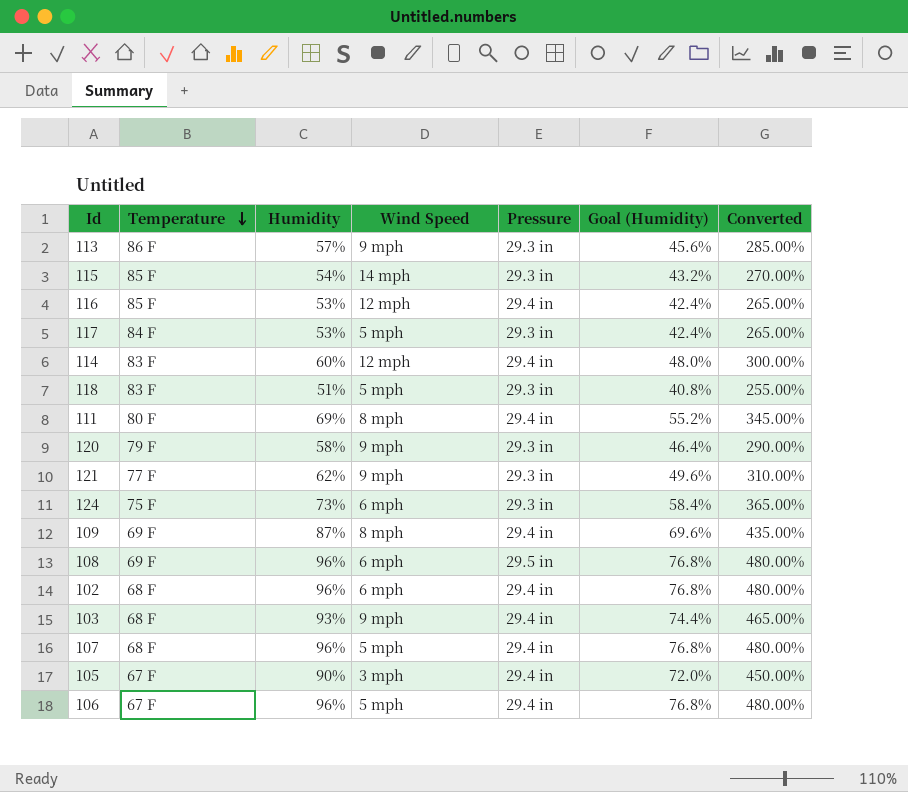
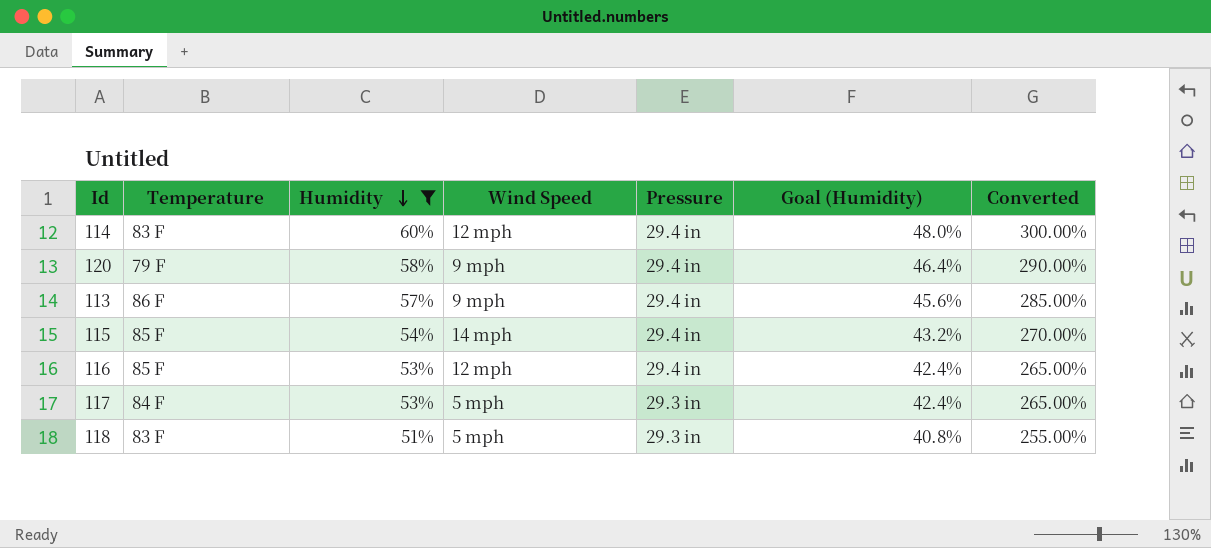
filter: none -> Humidity <= 60%
row order: Temperature descending -> Humidity descending
120 | Pressure: 29.3 in -> 29.4 in
113 | Pressure: 29.3 in -> 29.4 in
115 | Pressure: 29.3 in -> 29.4 in

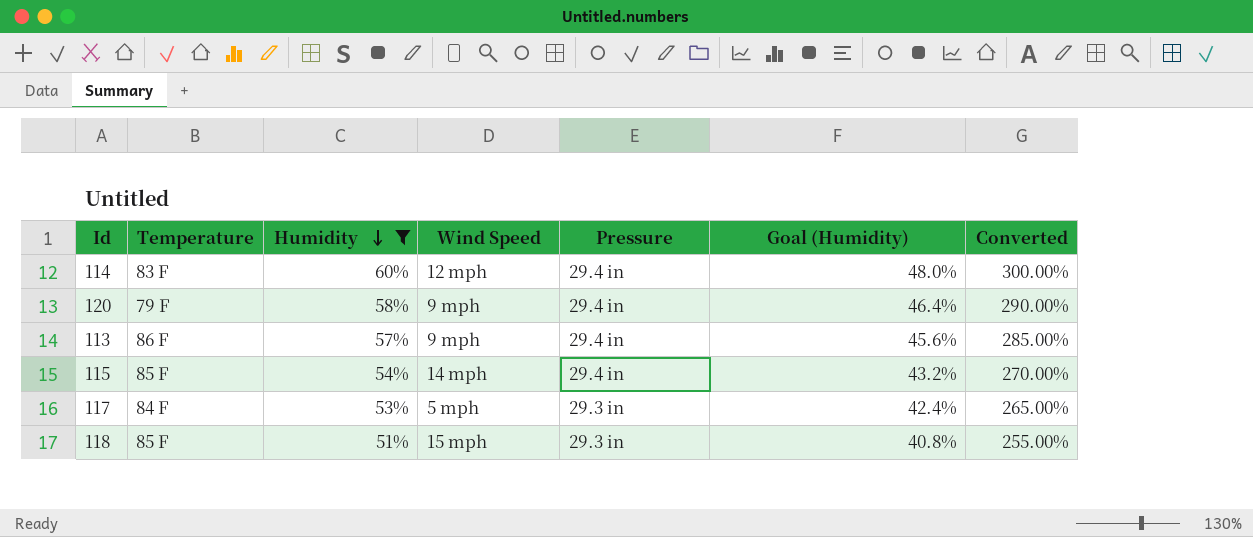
row 116: 85 F | 53% | 12 mph | 29.4 in | 42.4% | 265.00% -> none
118 | Temperature: 83 F -> 85 F
118 | Wind Speed: 5 mph -> 15 mph

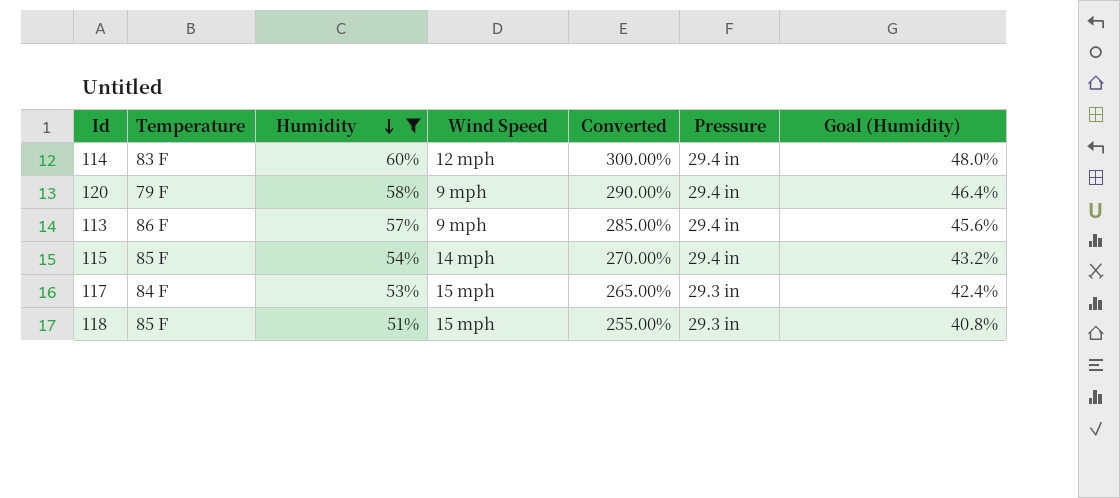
column Converted | position: 7 -> 5
117 | Wind Speed: 5 mph -> 15 mph

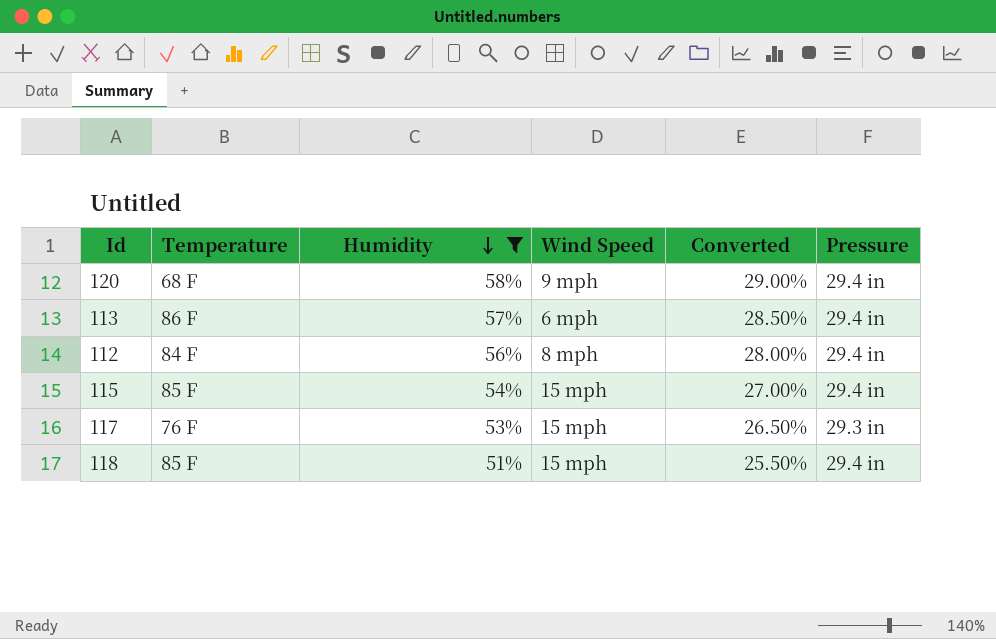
column Goal (Humidity) | formula: [Humidity] * 0.8 -> none
column Converted | formula: [Humidity] * 5 -> [Humidity] * 0.5
row 114: 83 F | 60% | 12 mph | 300.00% | 29.4 in | 48.0% -> none
120 | Temperature: 79 F -> 68 F
113 | Wind Speed: 9 mph -> 6 mph
row 112: none -> 84 F | 56% | 8 mph | 28.00% | 29.4 in
115 | Wind Speed: 14 mph -> 15 mph
117 | Temperature: 84 F -> 76 F
118 | Pressure: 29.3 in -> 29.4 in

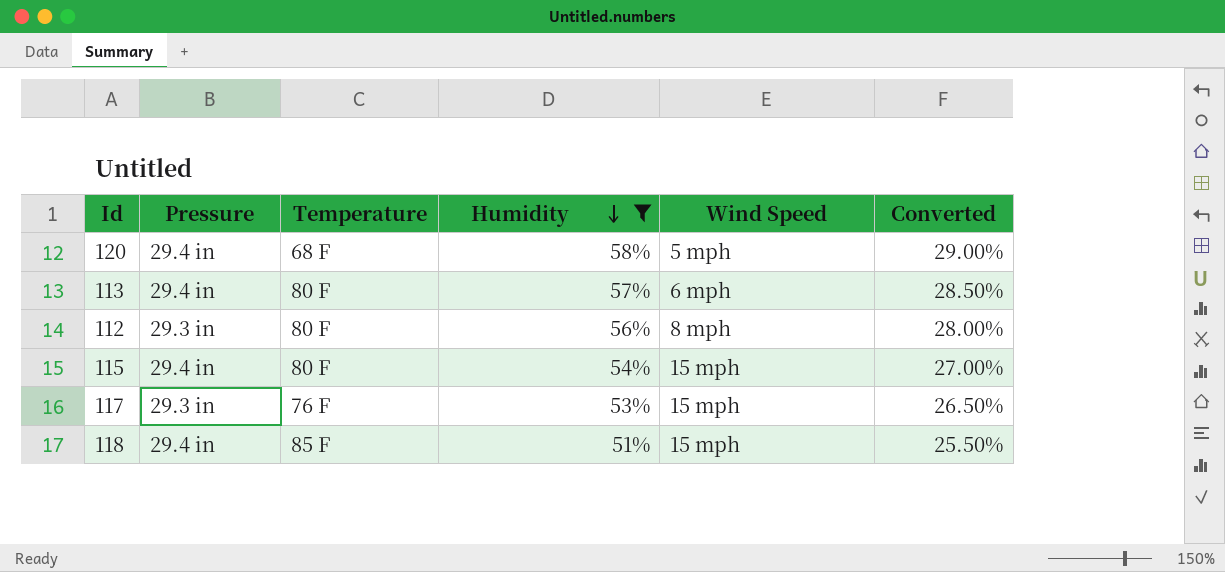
column Pressure | position: 6 -> 2
120 | Wind Speed: 9 mph -> 5 mph
113 | Temperature: 86 F -> 80 F
112 | Pressure: 29.4 in -> 29.3 in
112 | Temperature: 84 F -> 80 F
115 | Temperature: 85 F -> 80 F

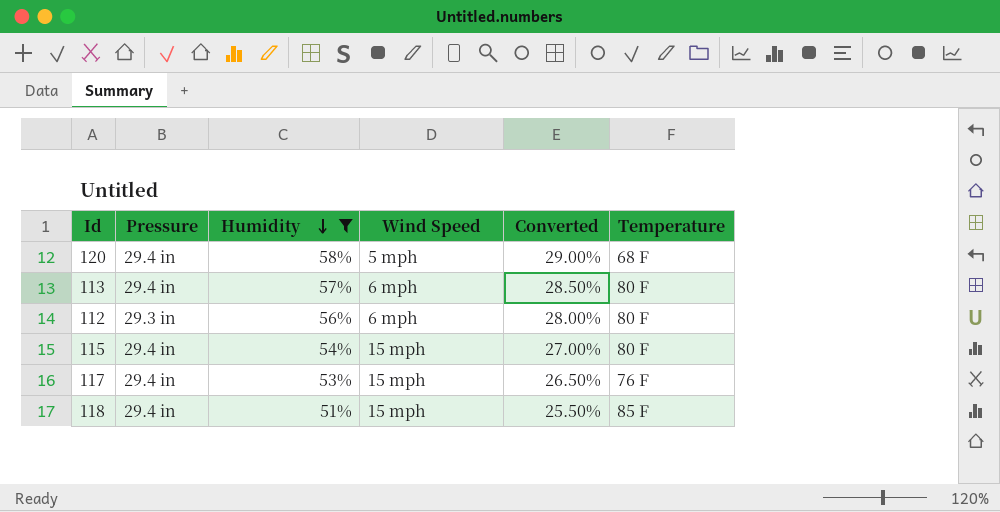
column Temperature | position: 3 -> 6
112 | Wind Speed: 8 mph -> 6 mph
117 | Pressure: 29.3 in -> 29.4 in

